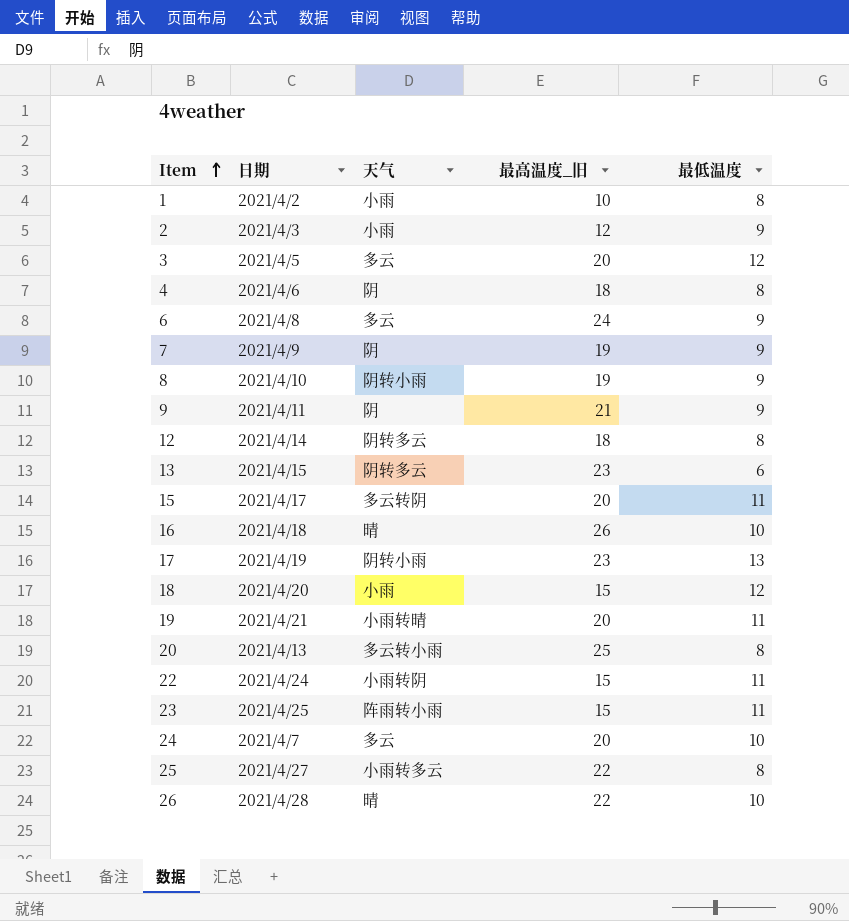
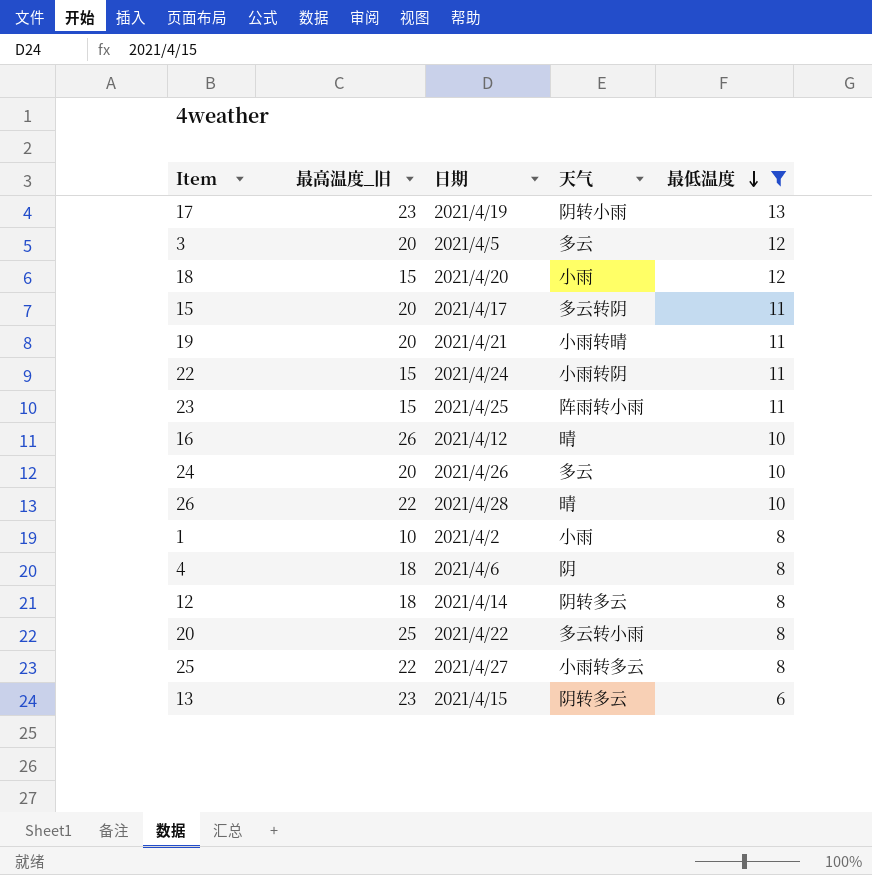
filter: none -> 最低温度 != 9
row order: Item ascending -> 最低温度 descending
column 最高温度_旧 | position: 4 -> 2
16 | 日期: 2021/4/18 -> 2021/4/12
24 | 日期: 2021/4/7 -> 2021/4/26
20 | 日期: 2021/4/13 -> 2021/4/22

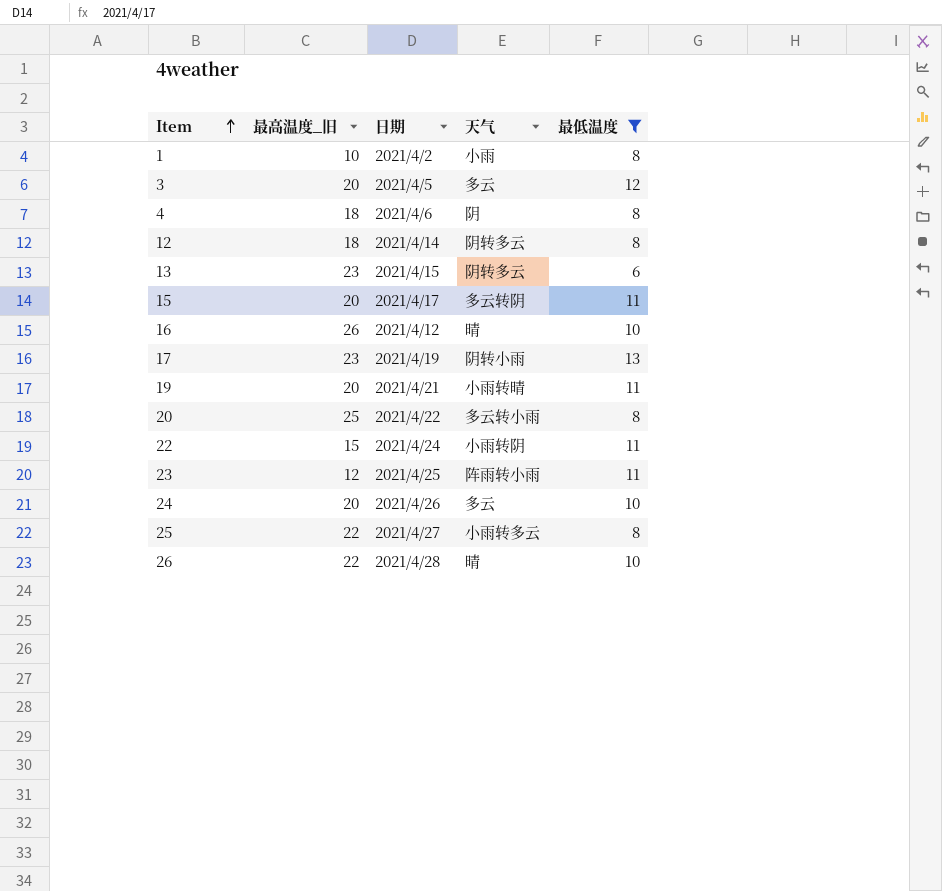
row order: 最低温度 descending -> Item ascending
row 18: 15 | 2021/4/20 | 小雨 | 12 -> none
23 | 最高温度_旧: 15 -> 12

